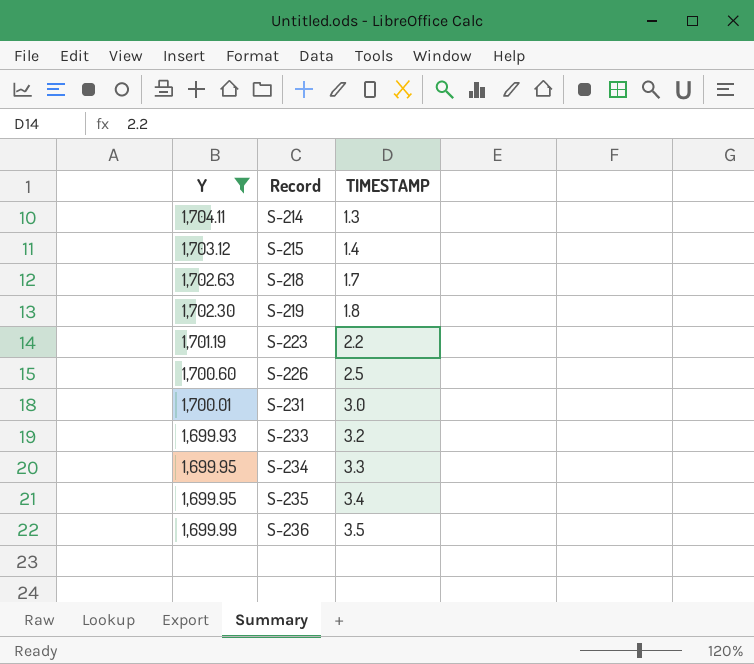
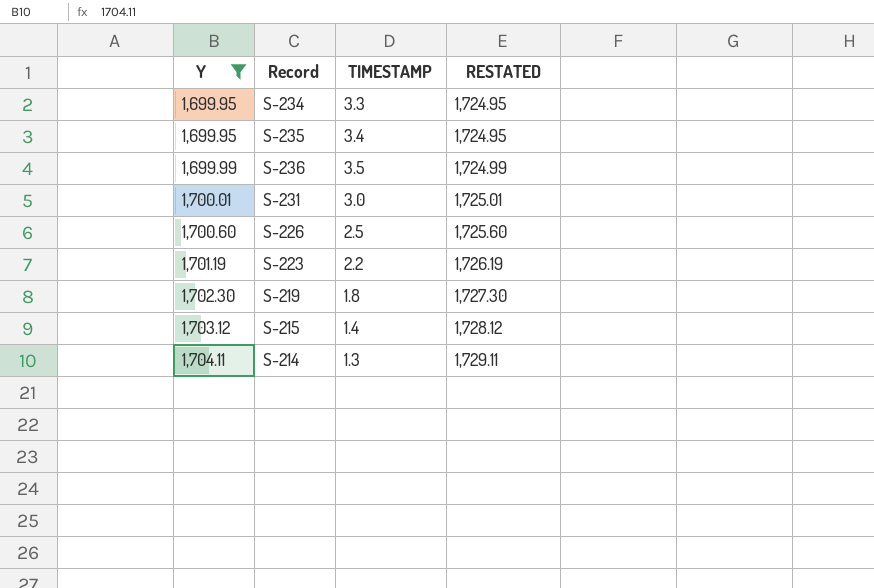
row order: Record ascending -> Y ascending
column RESTATED | formula: none -> [Y] + 25
row S-218: 1,702.63 | 1.7 -> none
row S-233: 1,699.93 | 3.2 -> none

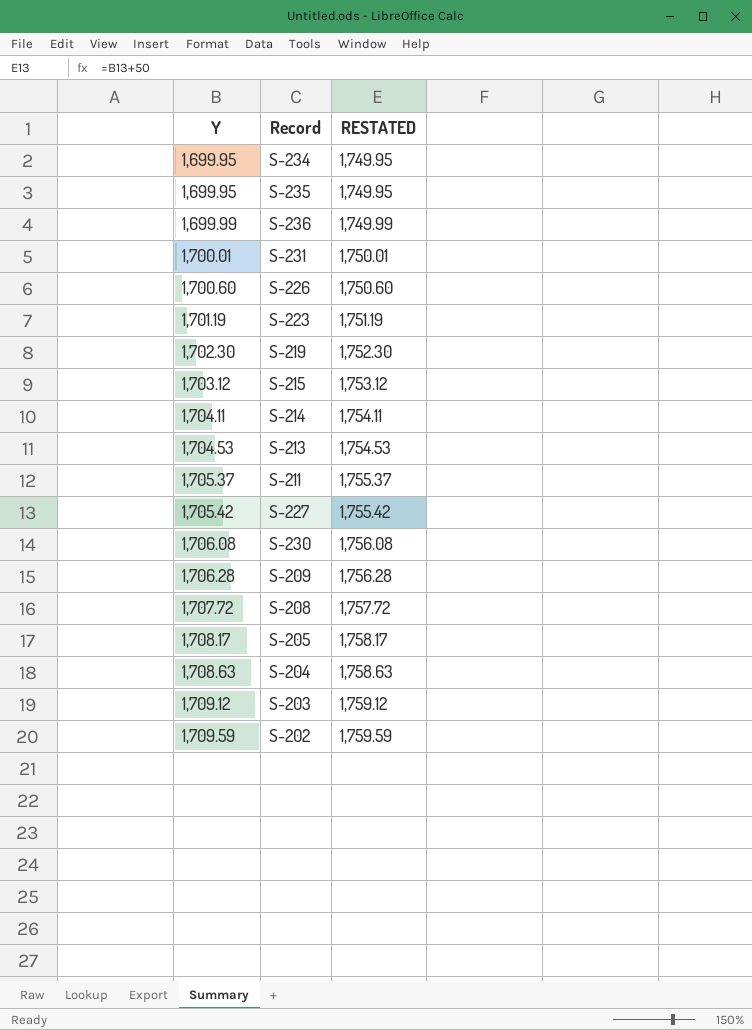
filter: Y <= 1,704.11 -> none
column TIMESTAMP | position: 3 -> none
column RESTATED | formula: [Y] + 25 -> [Y] + 50

